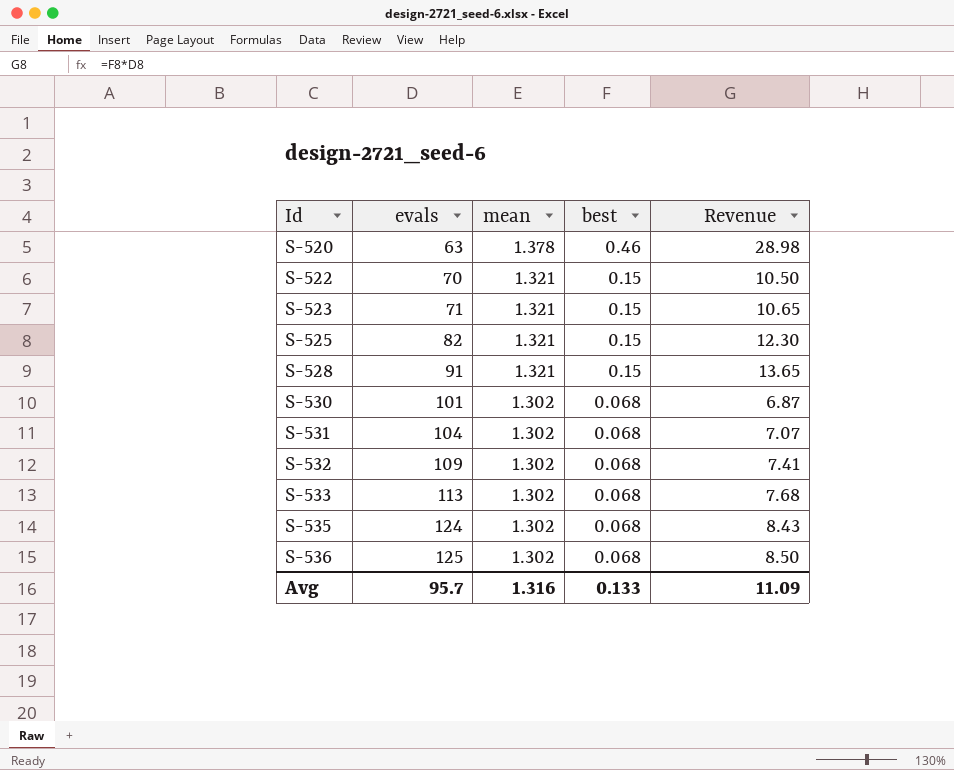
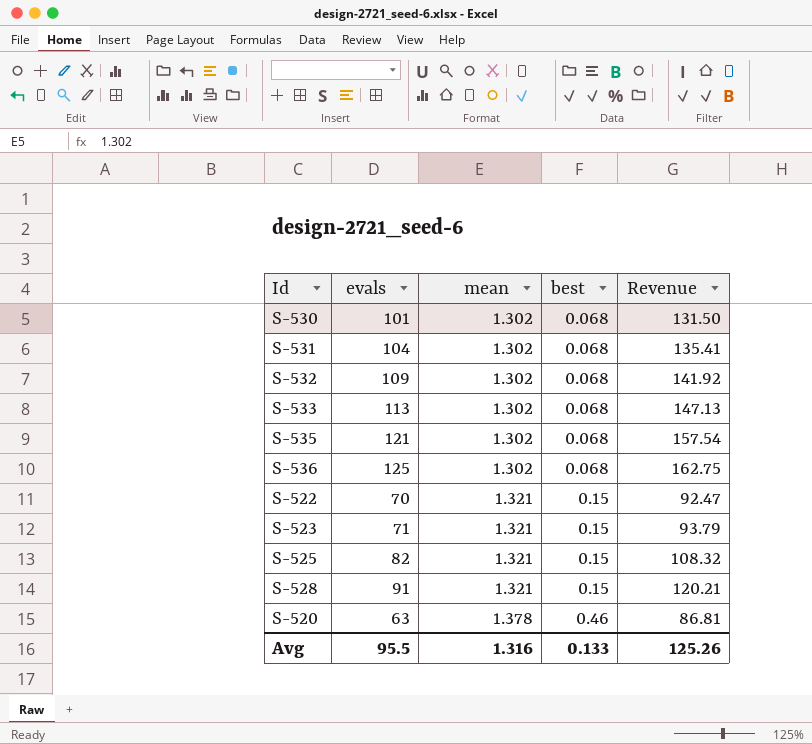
row order: Id ascending -> mean ascending
column Revenue | formula: [evals] * [best] -> [evals] * [mean]
S-535 | evals: 124 -> 121
Avg | evals: 95.7 -> 95.5
Avg | Revenue: 11.09 -> 125.26

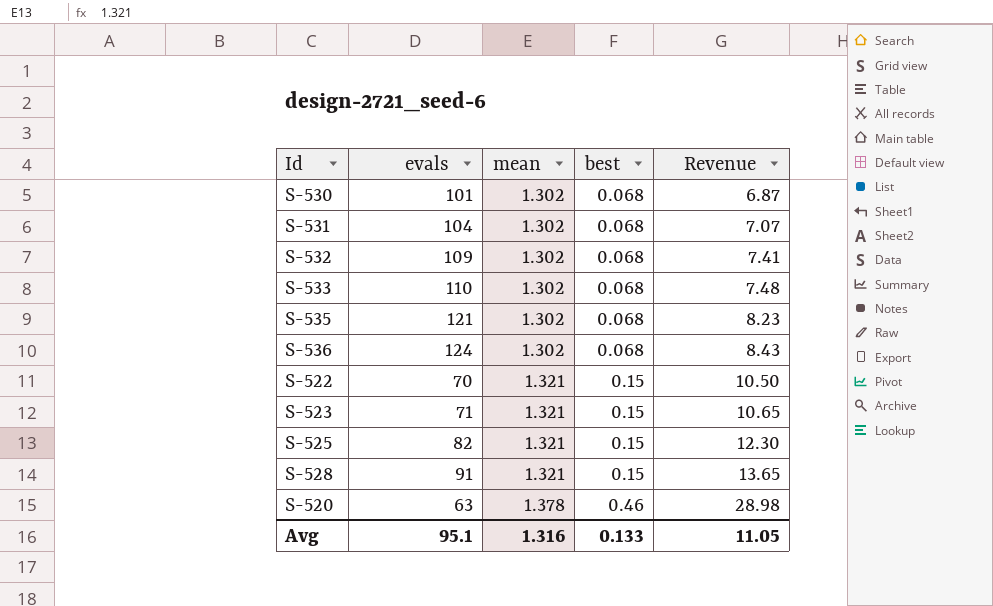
column Revenue | formula: [evals] * [mean] -> [evals] * [best]
S-533 | evals: 113 -> 110
S-536 | evals: 125 -> 124
Avg | evals: 95.5 -> 95.1
Avg | Revenue: 125.26 -> 11.05

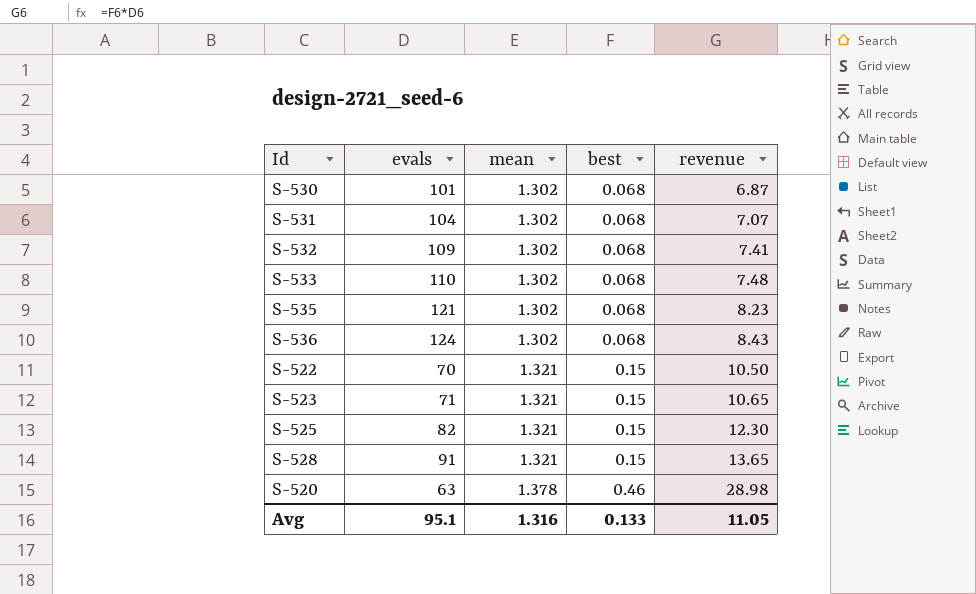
column name: Revenue -> revenue

